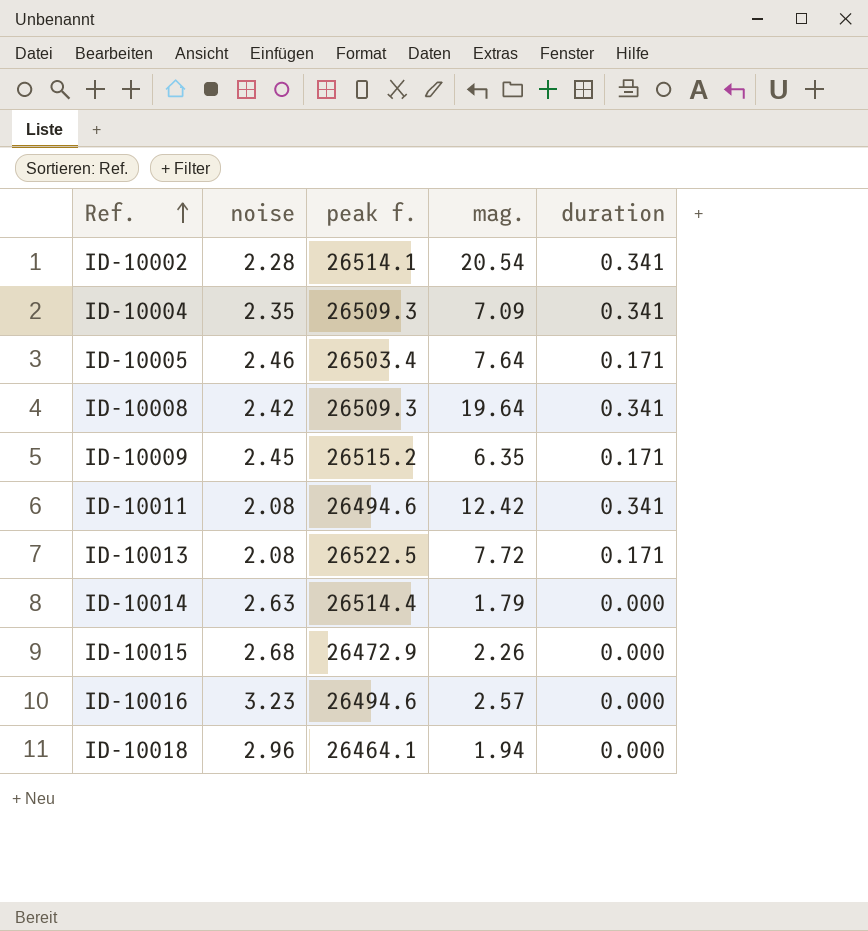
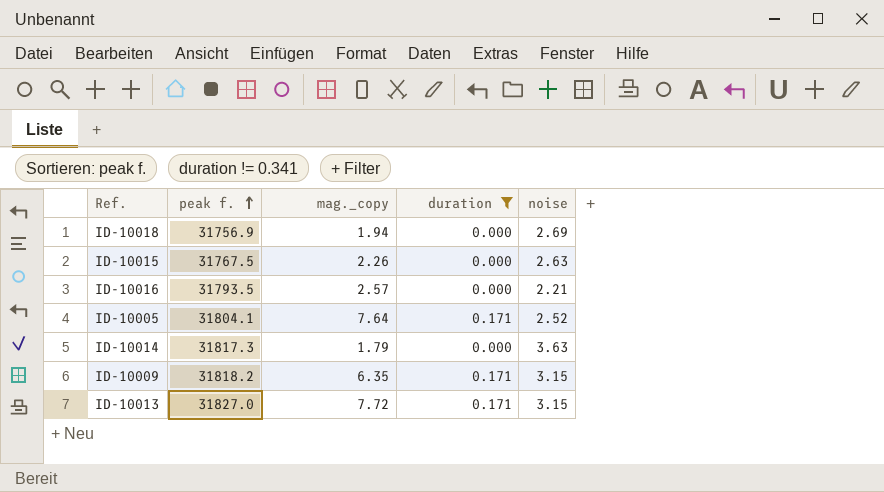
filter: none -> duration != 0.341
row order: Ref. ascending -> peak f. ascending
column name: mag. -> mag._copy
column noise | position: 2 -> 5
ID-10018 | peak f.: 26464.1 -> 31756.9
ID-10018 | noise: 2.96 -> 2.69
ID-10015 | peak f.: 26472.9 -> 31767.5
ID-10015 | noise: 2.68 -> 2.63
ID-10016 | peak f.: 26494.6 -> 31793.5
ID-10016 | noise: 3.23 -> 2.21
ID-10005 | peak f.: 26503.4 -> 31804.1
ID-10005 | noise: 2.46 -> 2.52
ID-10014 | peak f.: 26514.4 -> 31817.3
ID-10014 | noise: 2.63 -> 3.63
ID-10009 | peak f.: 26515.2 -> 31818.2
ID-10009 | noise: 2.45 -> 3.15
ID-10013 | peak f.: 26522.5 -> 31827.0
ID-10013 | noise: 2.08 -> 3.15

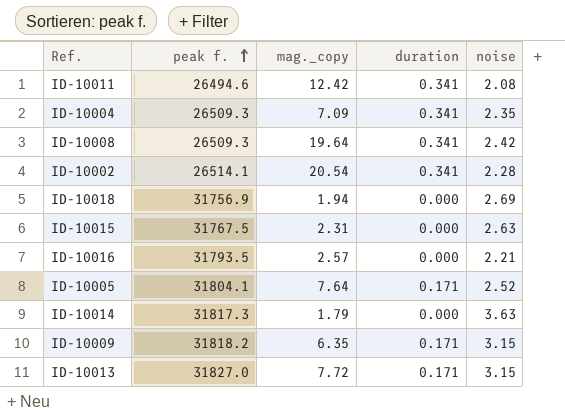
filter: duration != 0.341 -> none
ID-10015 | mag._copy: 2.26 -> 2.31

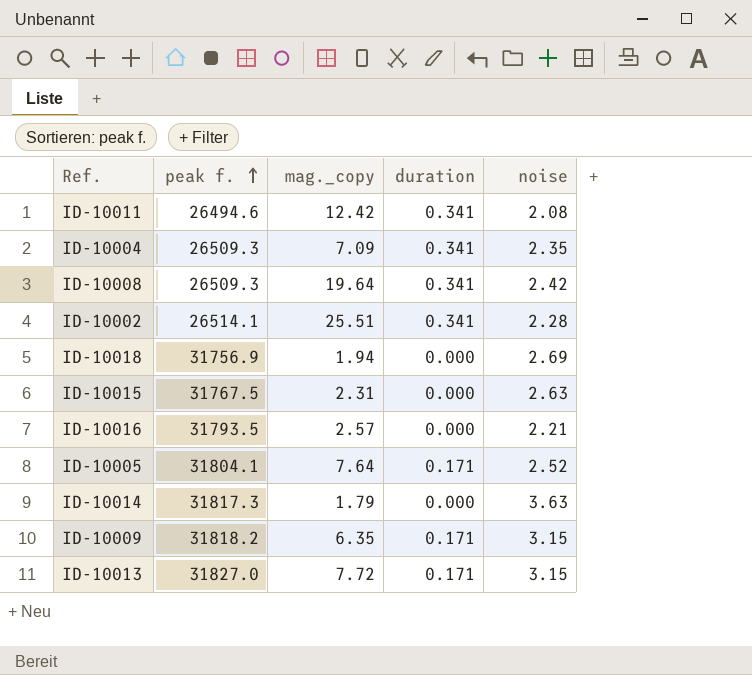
ID-10002 | mag._copy: 20.54 -> 25.51

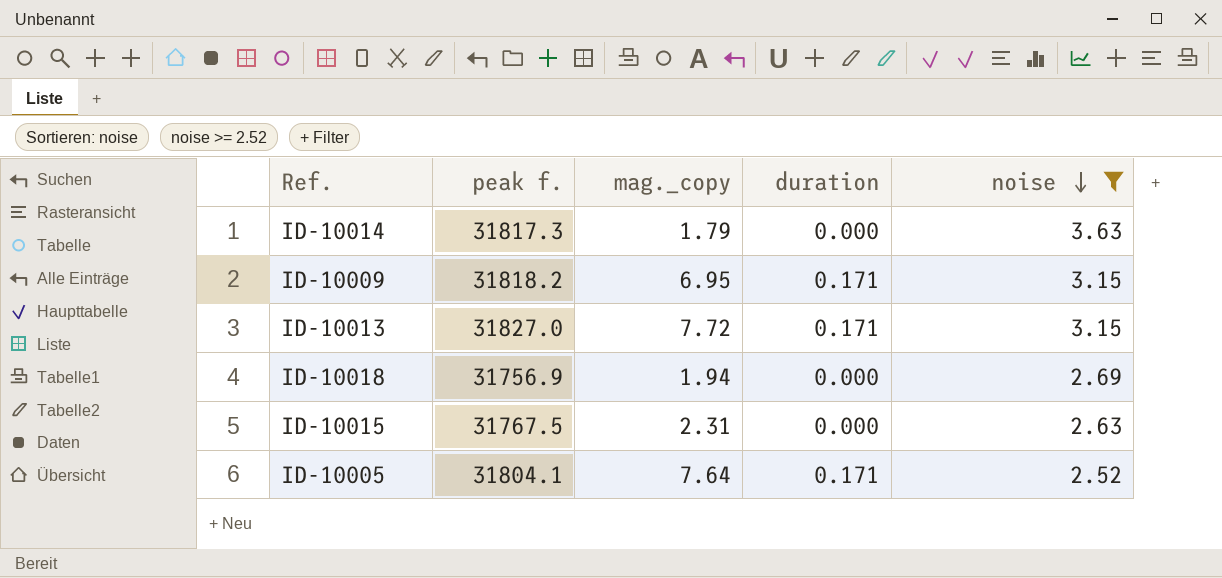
filter: none -> noise >= 2.52
row order: peak f. ascending -> noise descending
ID-10009 | mag._copy: 6.35 -> 6.95

